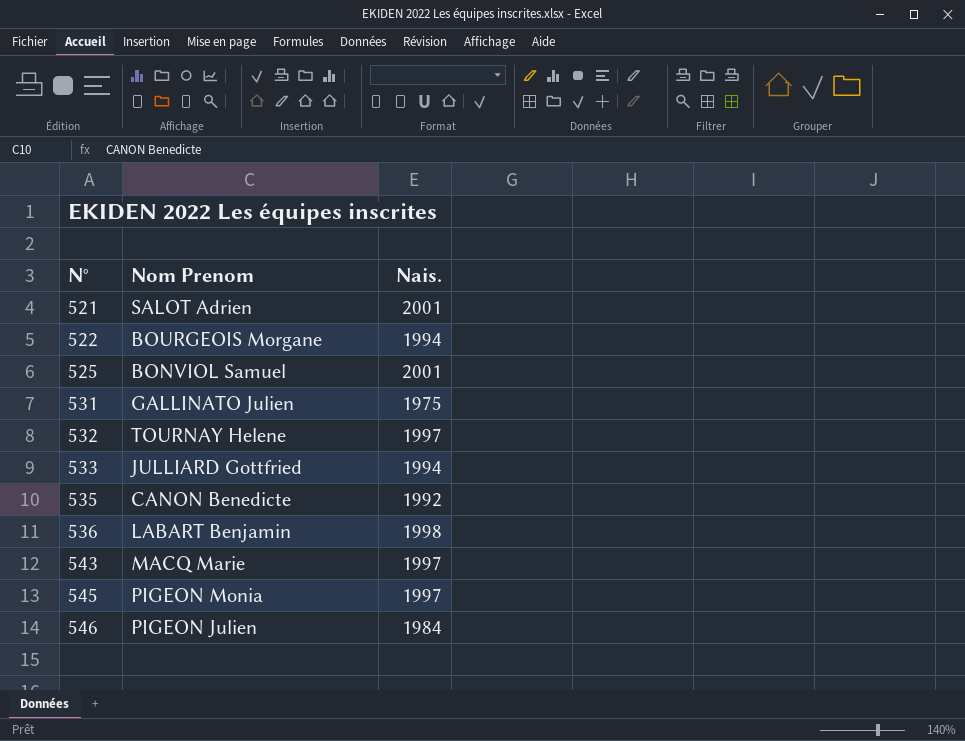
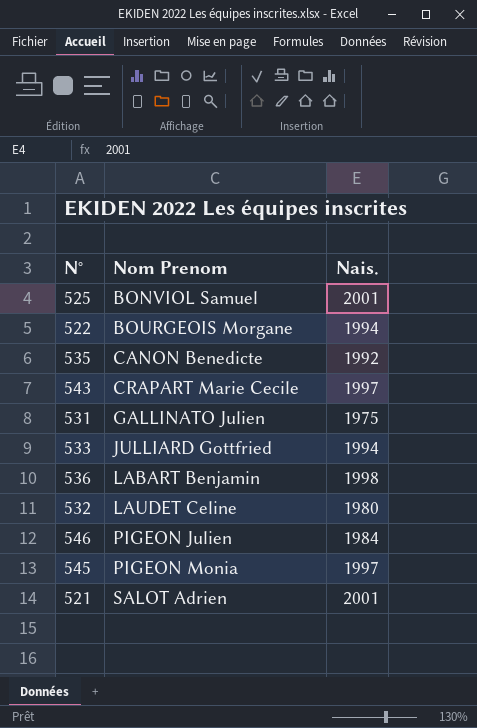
row order: N° ascending -> Nom Prenom ascending
543 | Nom Prenom: MACQ Marie -> CRAPART Marie Cecile
532 | Nom Prenom: TOURNAY Helene -> LAUDET Celine
532 | Nais.: 1997 -> 1980

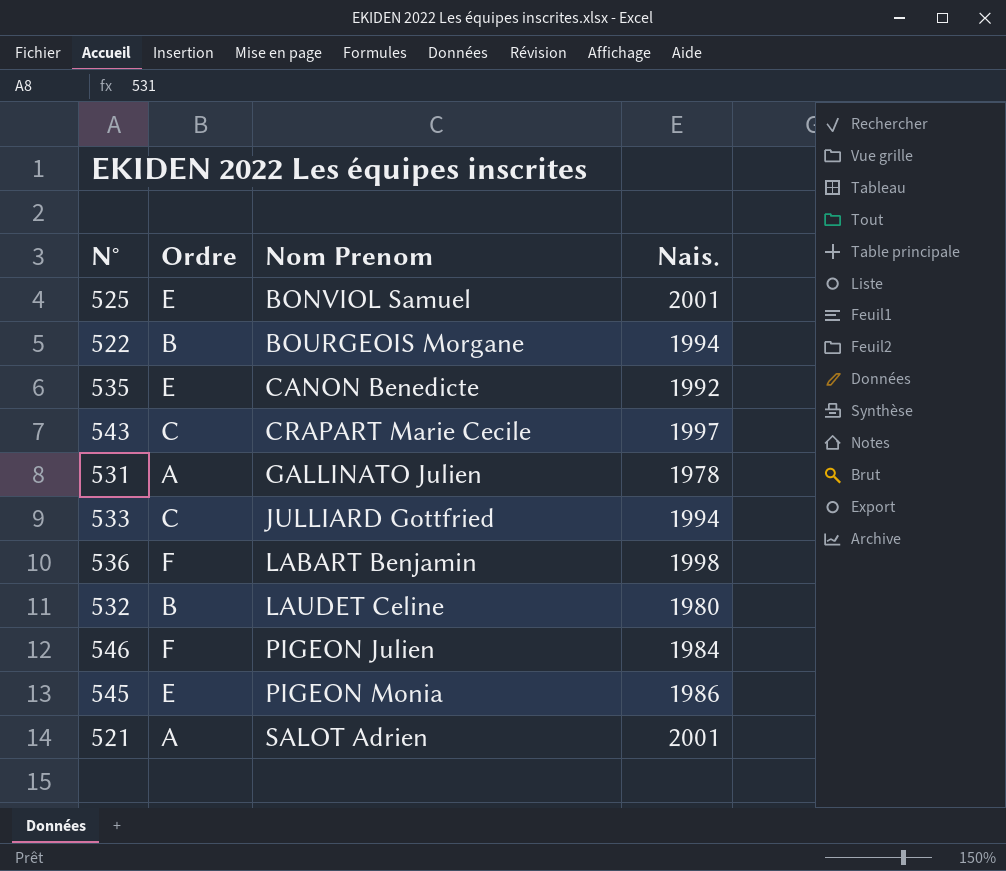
column Ordre | position: none -> 2
531 | Nais.: 1975 -> 1978
545 | Nais.: 1997 -> 1986

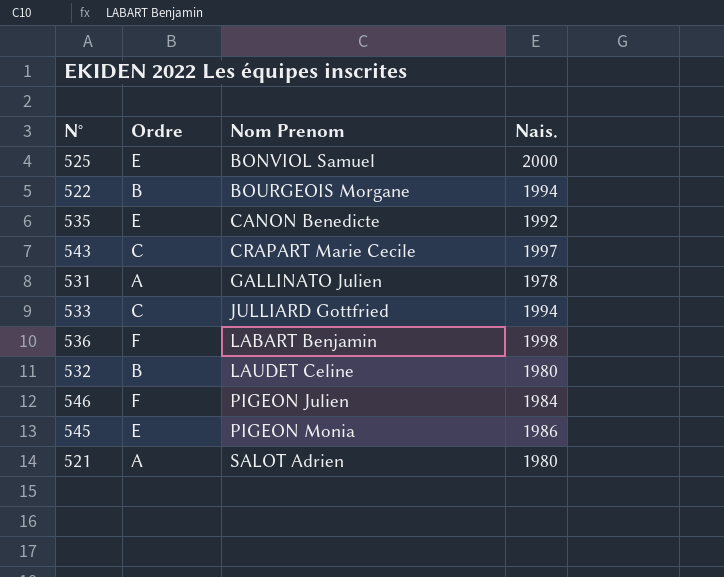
525 | Nais.: 2001 -> 2000
521 | Nais.: 2001 -> 1980

